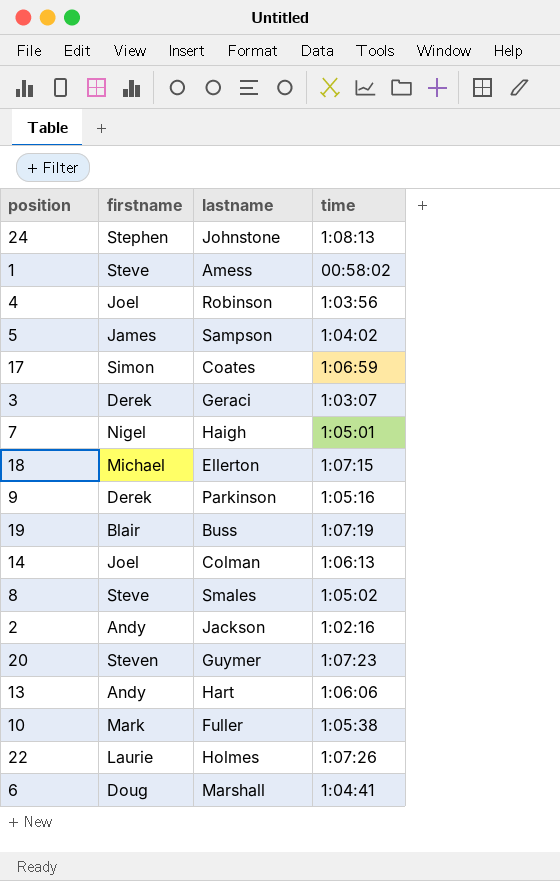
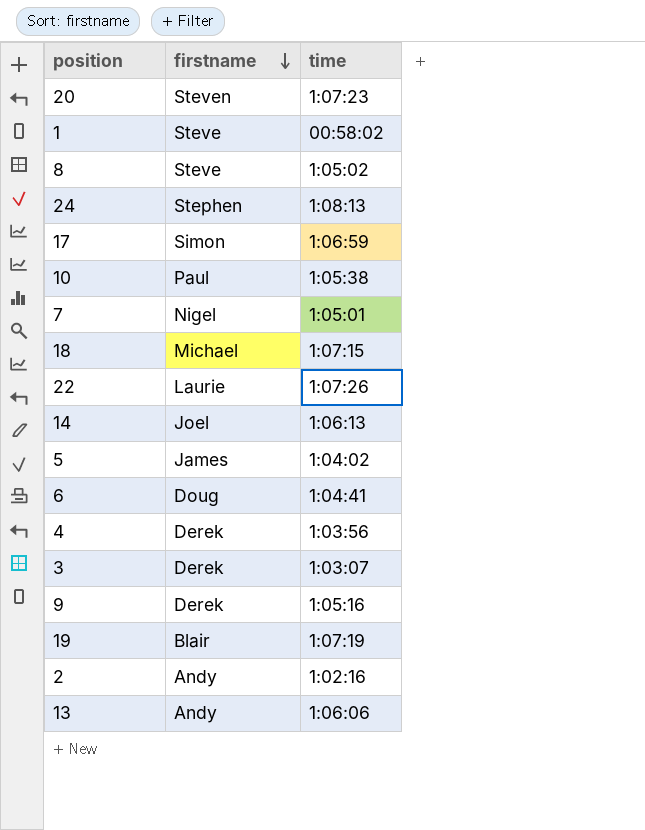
row order: none -> firstname descending
column lastname | position: 3 -> none
10 | firstname: Mark -> Paul
4 | firstname: Joel -> Derek

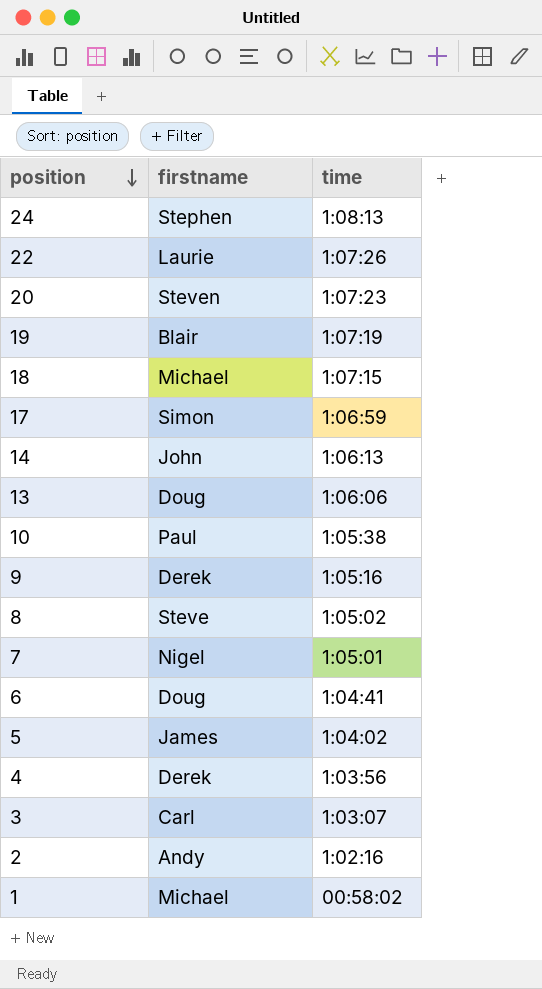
row order: firstname descending -> position descending
14 | firstname: Joel -> John
13 | firstname: Andy -> Doug
3 | firstname: Derek -> Carl
1 | firstname: Steve -> Michael

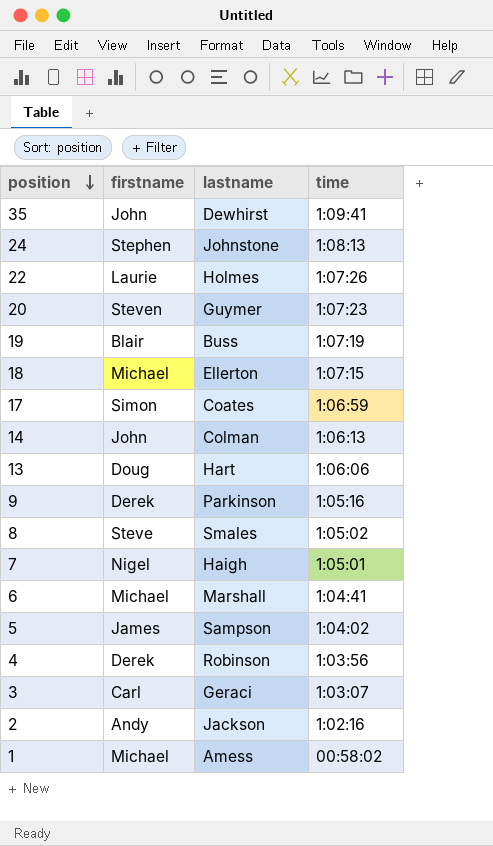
column lastname | position: none -> 3
row 10: Paul | 1:05:38 -> none
row 35: none -> John | Dewhirst | 1:09:41
6 | firstname: Doug -> Michael

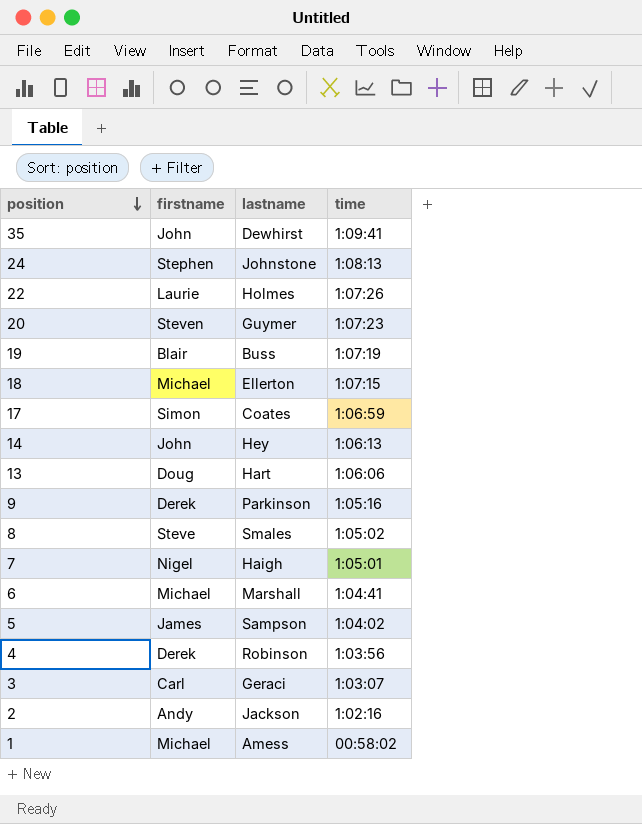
14 | lastname: Colman -> Hey

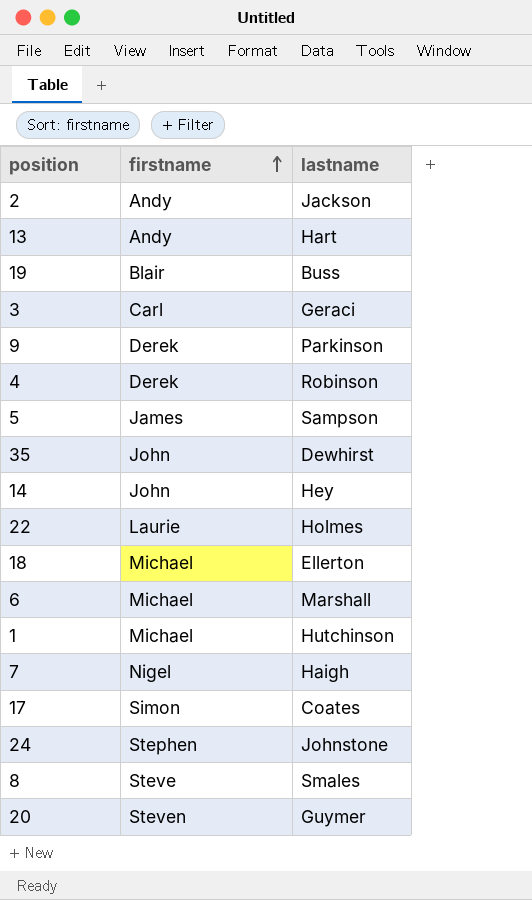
row order: position descending -> firstname ascending
column time | position: 4 -> none
13 | firstname: Doug -> Andy
1 | lastname: Amess -> Hutchinson

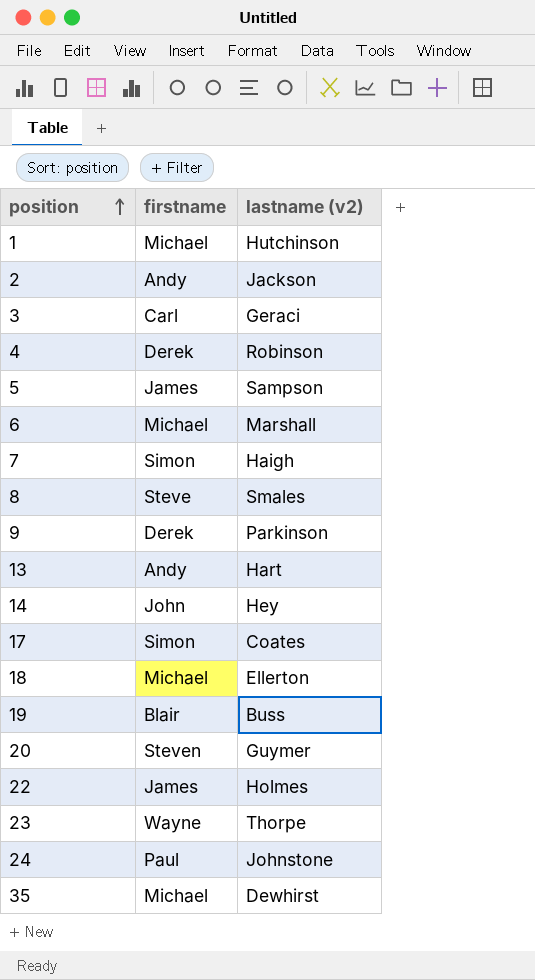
row order: firstname ascending -> position ascending
column name: lastname -> lastname (v2)
7 | firstname: Nigel -> Simon
22 | firstname: Laurie -> James
row 23: none -> Wayne | Thorpe
24 | firstname: Stephen -> Paul
35 | firstname: John -> Michael

